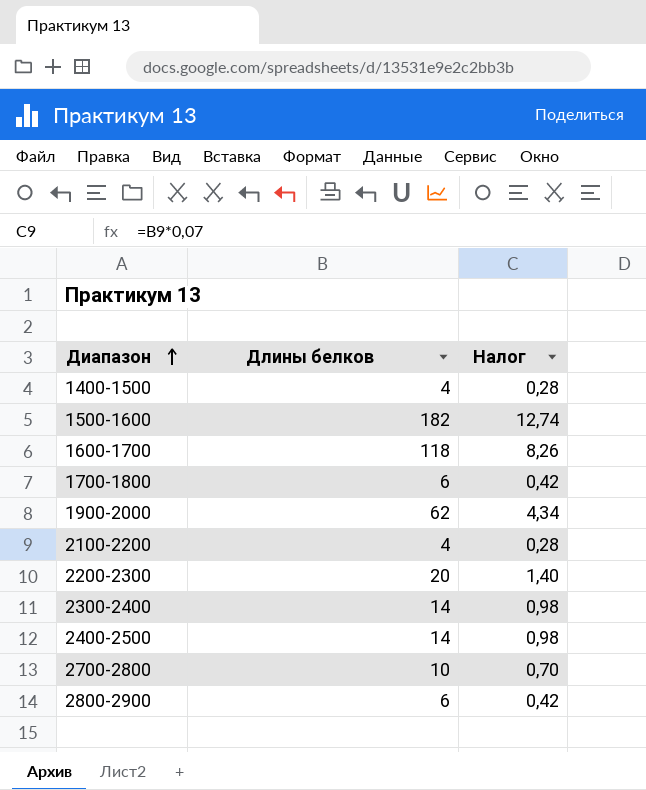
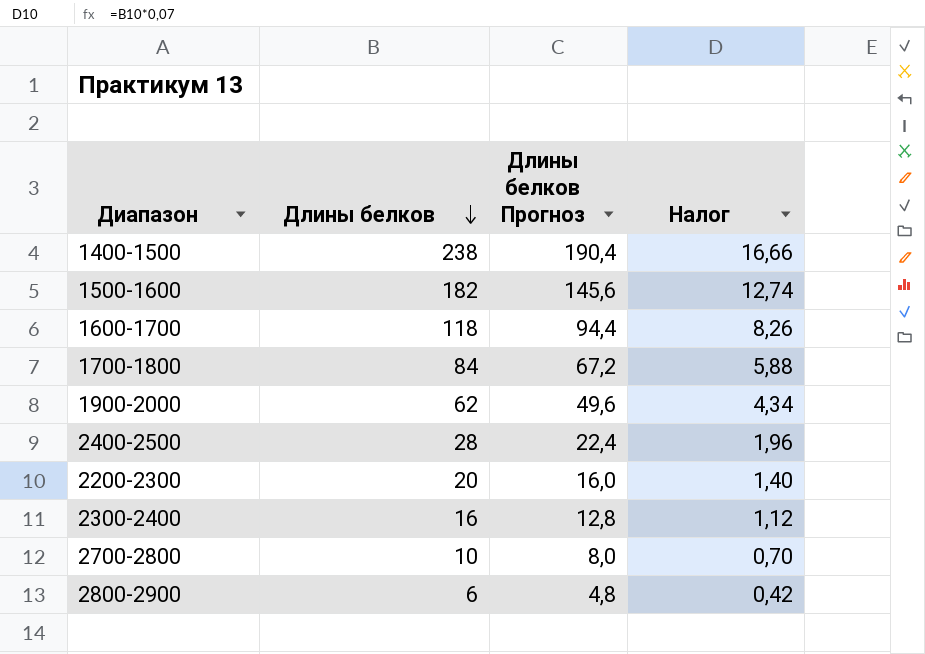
row order: Диапазон ascending -> Длины белков descending
column Длины белков Прогноз | formula: none -> [Длины белков] * 0,8
row 2100-2200: 4 | 0,28 -> none
1400-1500 | Длины белков: 4 -> 238
1400-1500 | Налог: 0,28 -> 16,66
1700-1800 | Длины белков: 6 -> 84
1700-1800 | Налог: 0,42 -> 5,88
2400-2500 | Длины белков: 14 -> 28
2400-2500 | Налог: 0,98 -> 1,96
2300-2400 | Длины белков: 14 -> 16
2300-2400 | Налог: 0,98 -> 1,12

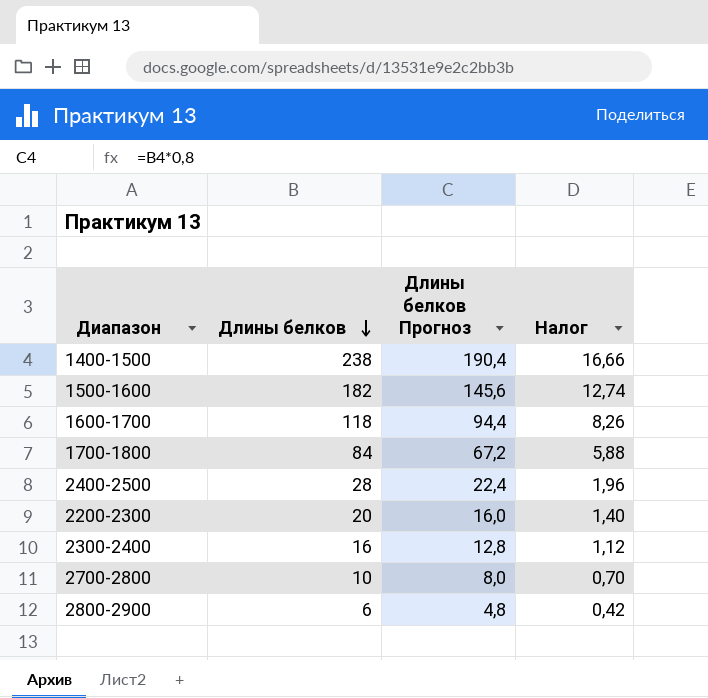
row 1900-2000: 62 | 49,6 | 4,34 -> none

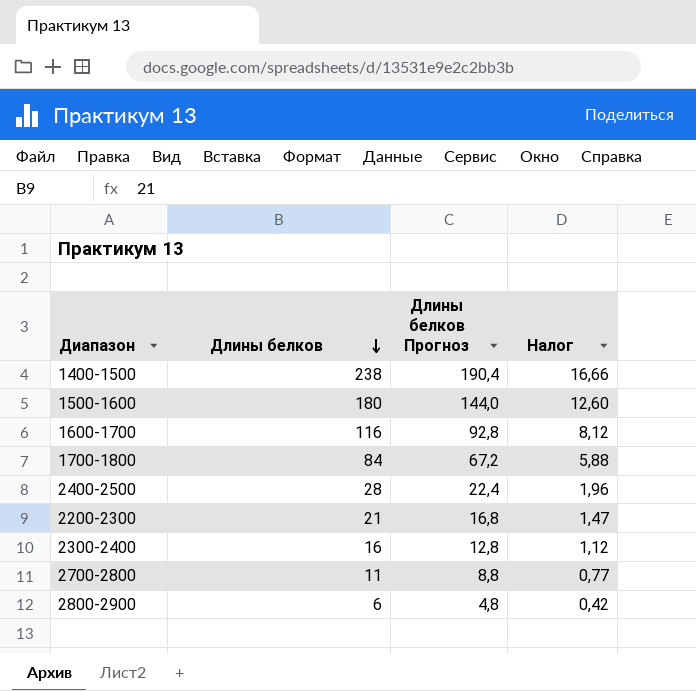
1500-1600 | Длины белков: 182 -> 180
1500-1600 | Длины белков Прогноз: 145,6 -> 144,0
1500-1600 | Налог: 12,74 -> 12,60
1600-1700 | Длины белков: 118 -> 116
1600-1700 | Длины белков Прогноз: 94,4 -> 92,8
1600-1700 | Налог: 8,26 -> 8,12
2200-2300 | Длины белков: 20 -> 21
2200-2300 | Длины белков Прогноз: 16,0 -> 16,8
2200-2300 | Налог: 1,40 -> 1,47
2700-2800 | Длины белков: 10 -> 11
2700-2800 | Длины белков Прогноз: 8,0 -> 8,8
2700-2800 | Налог: 0,70 -> 0,77

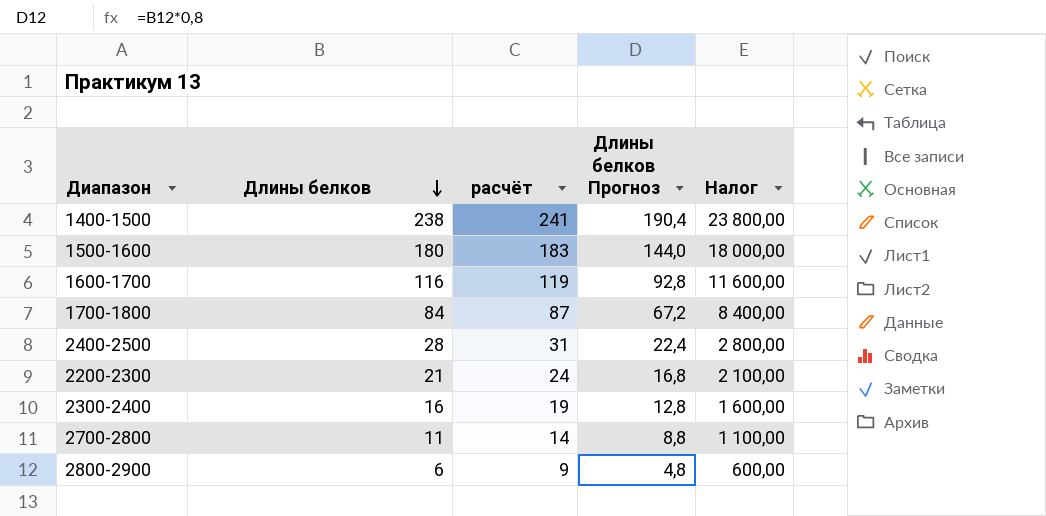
column расчёт | formula: none -> [Длины белков] + 3
column Налог | formula: [Длины белков] * 0,07 -> [Длины белков] * 100

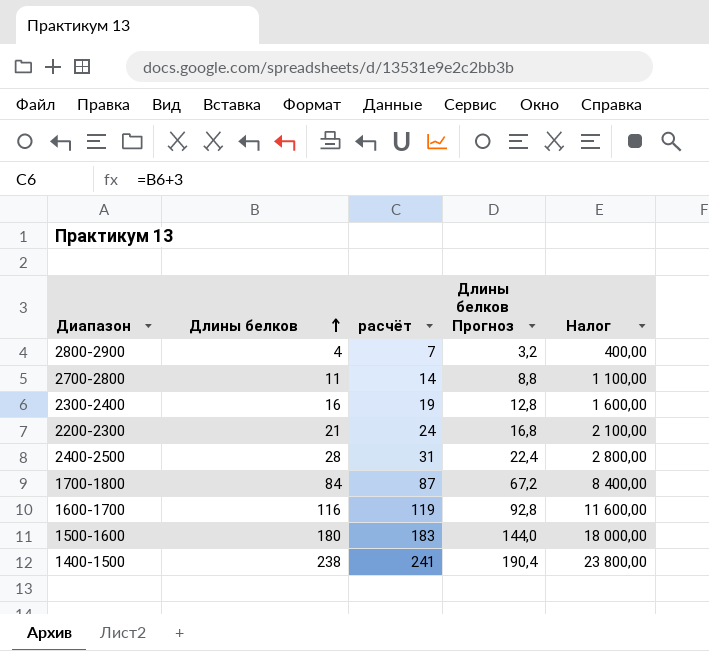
row order: Длины белков descending -> Длины белков ascending
2800-2900 | Длины белков: 6 -> 4
2800-2900 | расчёт: 9 -> 7
2800-2900 | Длины белков Прогноз: 4,8 -> 3,2
2800-2900 | Налог: 600,00 -> 400,00

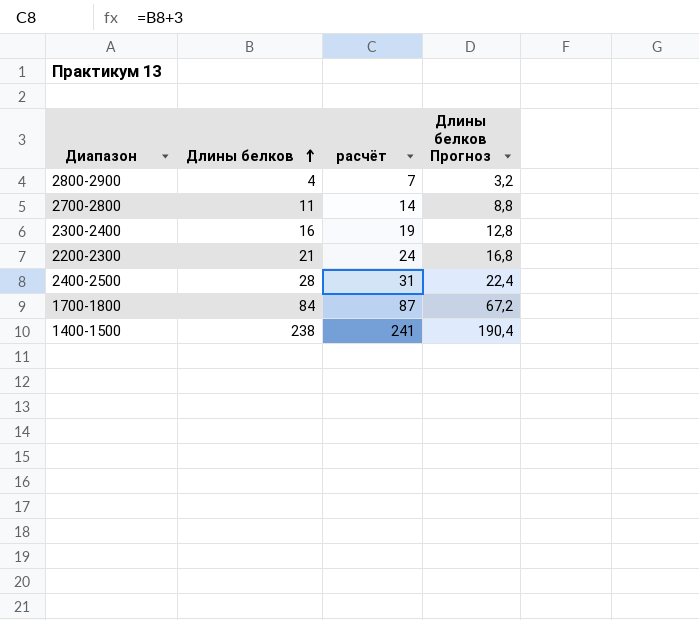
column Налог | formula: [Длины белков] * 100 -> none
row 1600-1700: 116 | 119 | 92,8 | 11 600,00 -> none
row 1500-1600: 180 | 183 | 144,0 | 18 000,00 -> none

